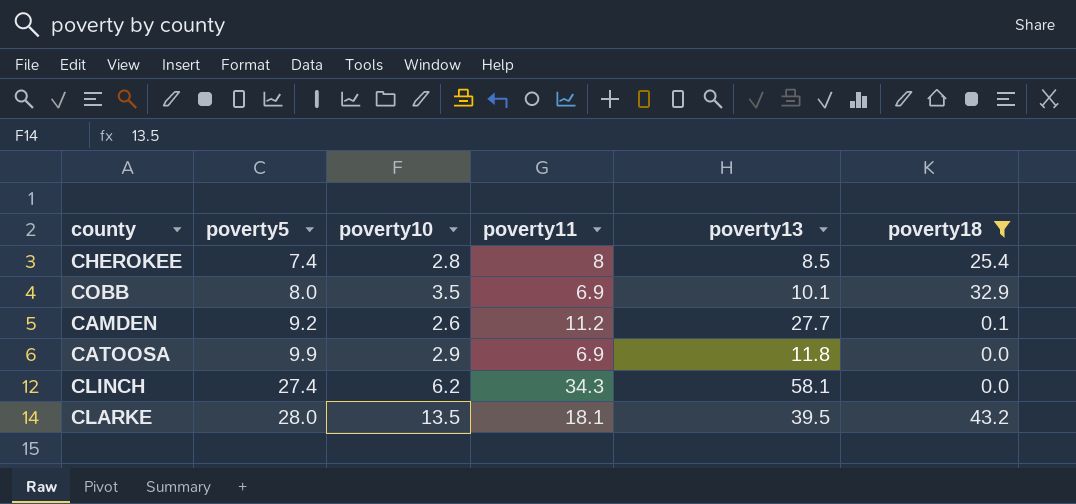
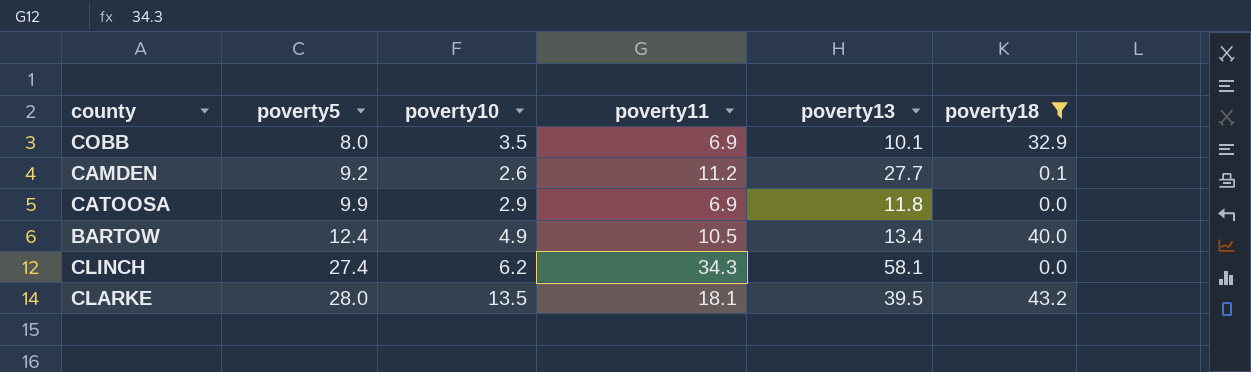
row CHEROKEE: 7.4 | 2.8 | 8 | 8.5 | 25.4 -> none
row BARTOW: none -> 12.4 | 4.9 | 10.5 | 13.4 | 40.0

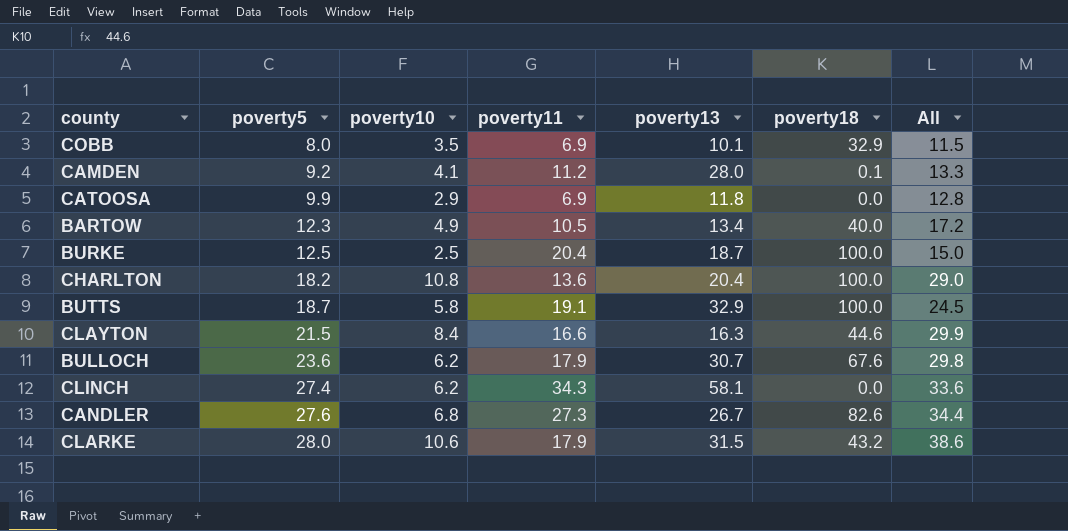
filter: poverty18 <= 43.2 -> none
column All | formula: none -> [poverty5] + [poverty10]
CAMDEN | poverty10: 2.6 -> 4.1
CAMDEN | poverty13: 27.7 -> 28.0
BARTOW | poverty5: 12.4 -> 12.3
CLARKE | poverty10: 13.5 -> 10.6
CLARKE | poverty11: 18.1 -> 17.9
CLARKE | poverty13: 39.5 -> 31.5

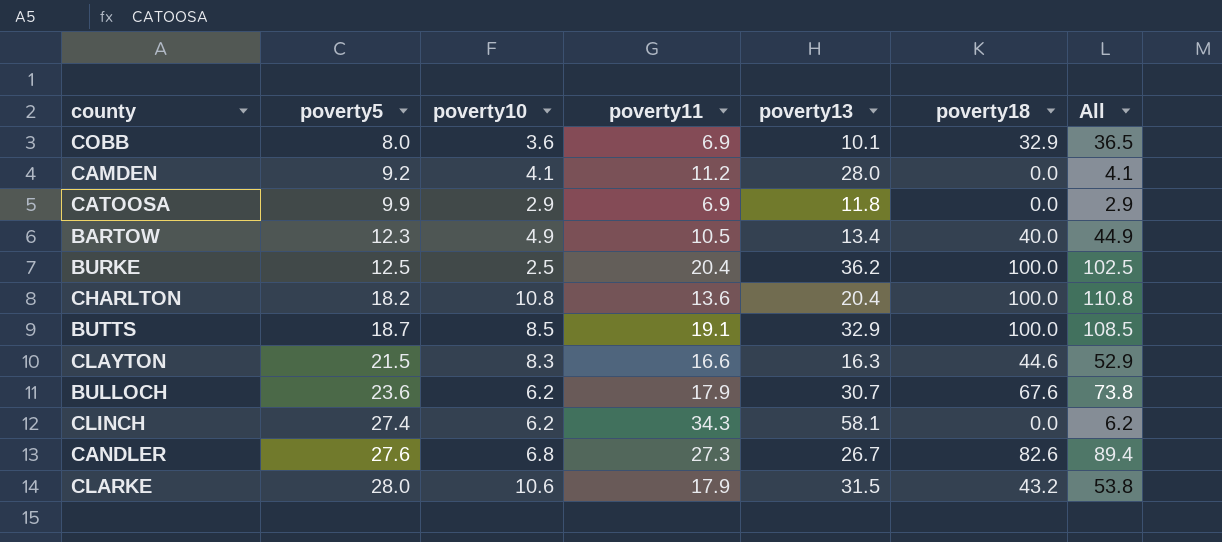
column All | formula: [poverty5] + [poverty10] -> [poverty10] + [poverty18]
COBB | poverty10: 3.5 -> 3.6
CAMDEN | poverty18: 0.1 -> 0.0
BURKE | poverty13: 18.7 -> 36.2
BUTTS | poverty10: 5.8 -> 8.5
CLAYTON | poverty10: 8.4 -> 8.3

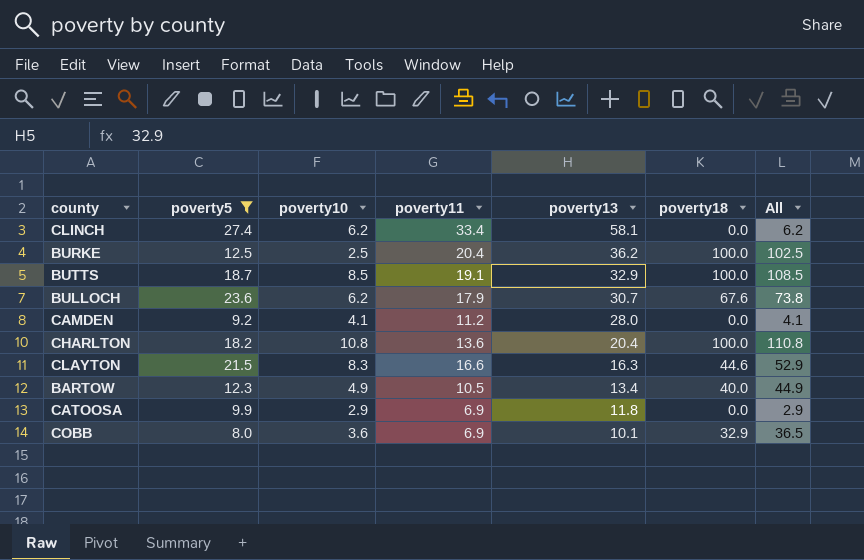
filter: none -> poverty5 <= 27.4
row order: poverty5 ascending -> poverty13 descending
CLINCH | poverty11: 34.3 -> 33.4

